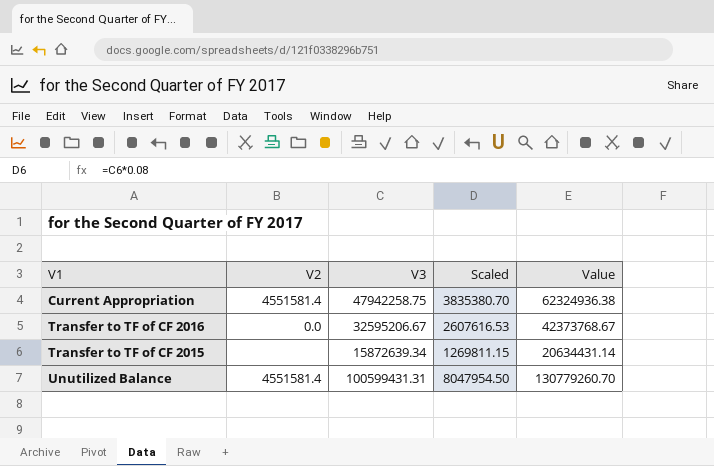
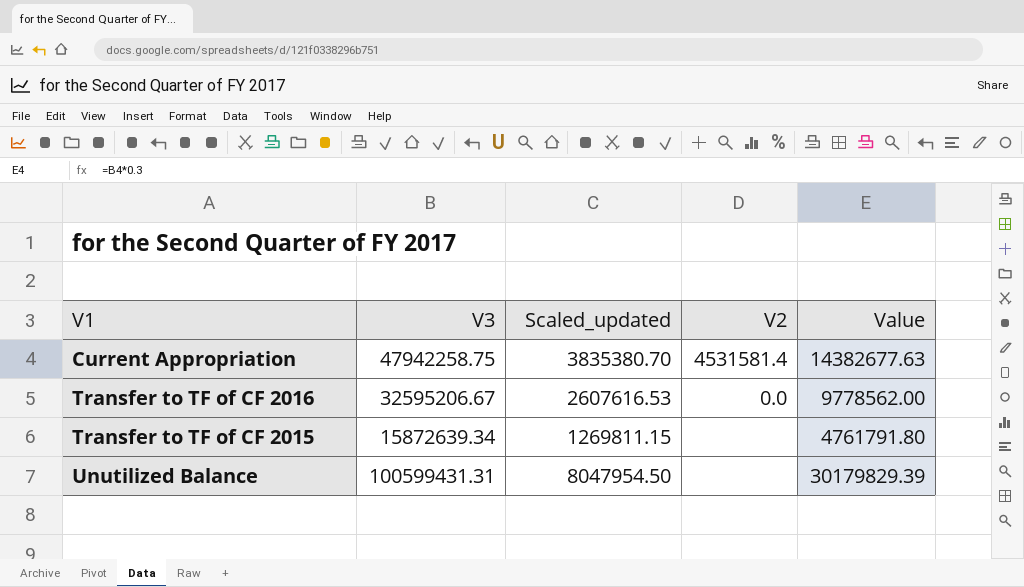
column name: Scaled -> Scaled_updated
column V2 | position: 2 -> 4
column Value | formula: [V3] * 1.3 -> [V3] * 0.3
Current Appropriation | V2: 4551581.4 -> 4531581.4
Unutilized Balance | V2: 4551581.4 -> none

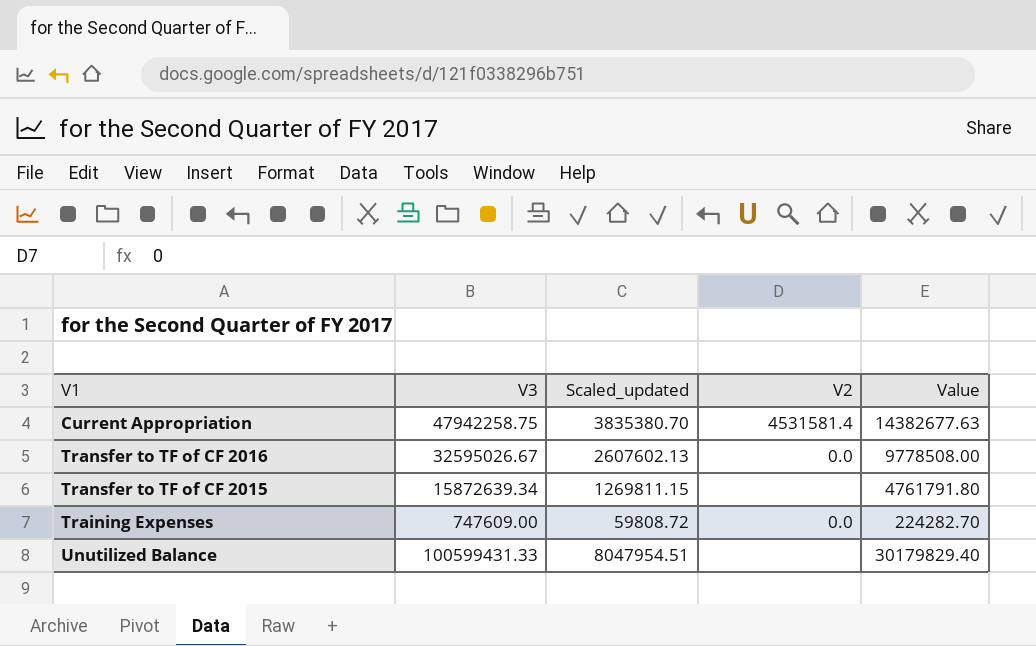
Transfer to TF of CF 2016 | V3: 32595206.67 -> 32595026.67
Transfer to TF of CF 2016 | Scaled_updated: 2607616.53 -> 2607602.13
Transfer to TF of CF 2016 | Value: 9778562.00 -> 9778508.00
row Training Expenses: none -> 747609.00 | 59808.72 | 0.0 | 224282.70
Unutilized Balance | V3: 100599431.31 -> 100599431.33
Unutilized Balance | Scaled_updated: 8047954.50 -> 8047954.51
Unutilized Balance | Value: 30179829.39 -> 30179829.40

